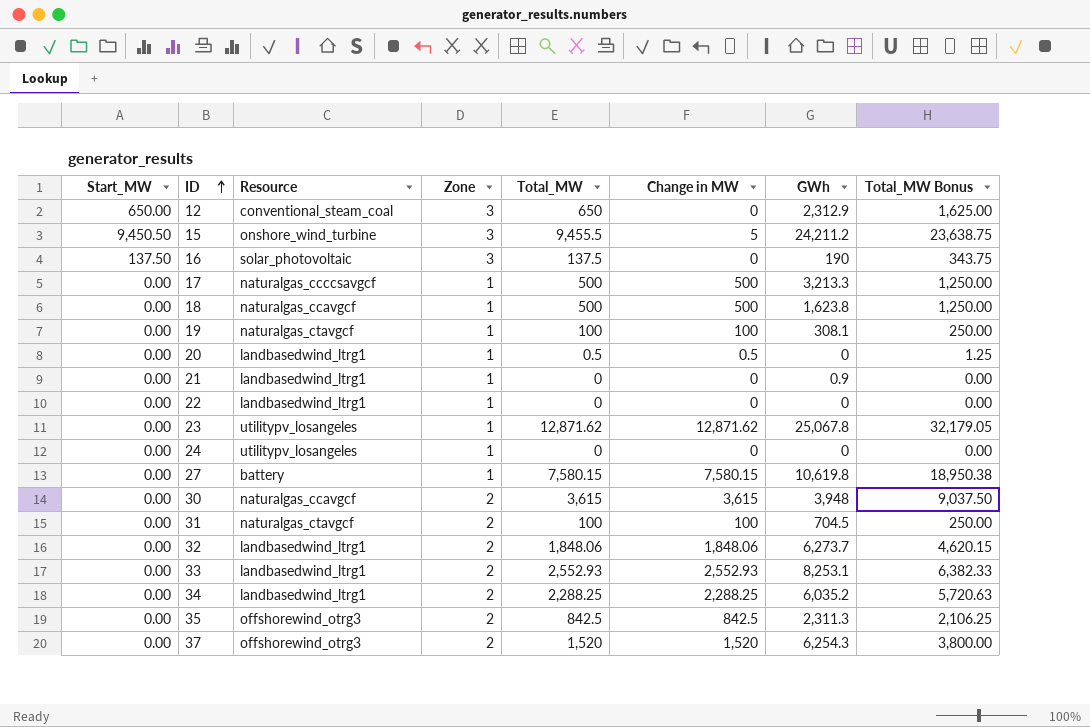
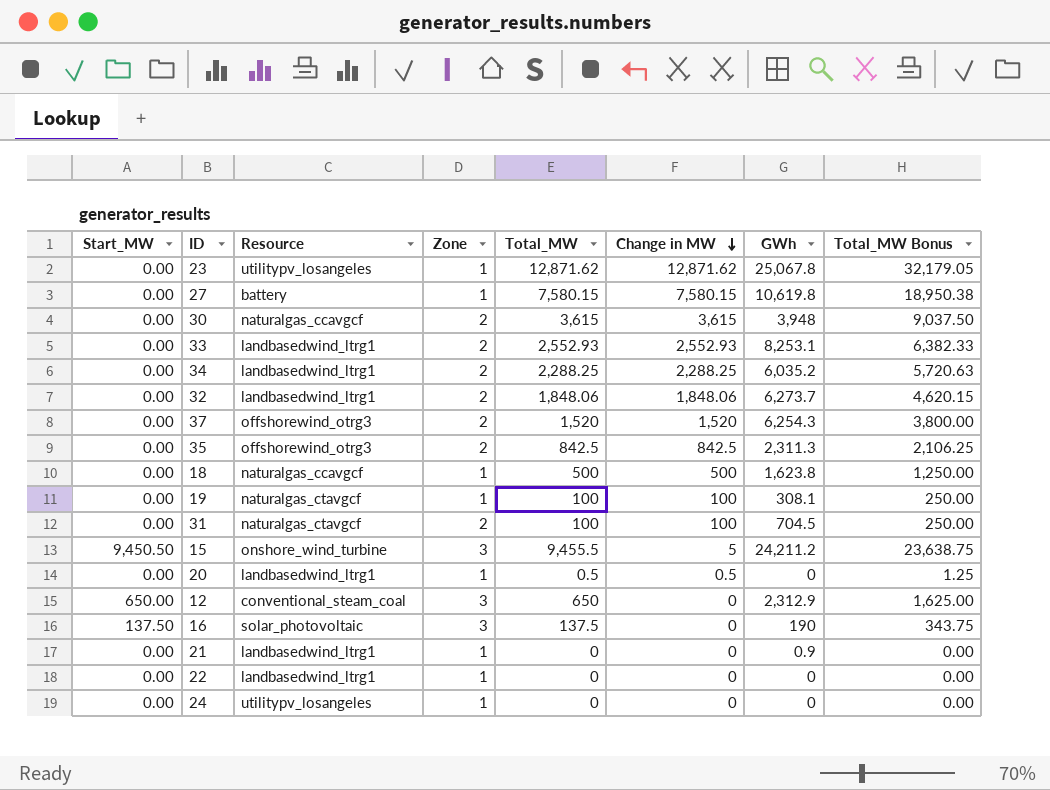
row order: ID ascending -> Change in MW descending
row 17: 0.00 | naturalgas_ccccsavgcf | 1 | 500 | 500 | 3,213.3 | 1,250.00 -> none

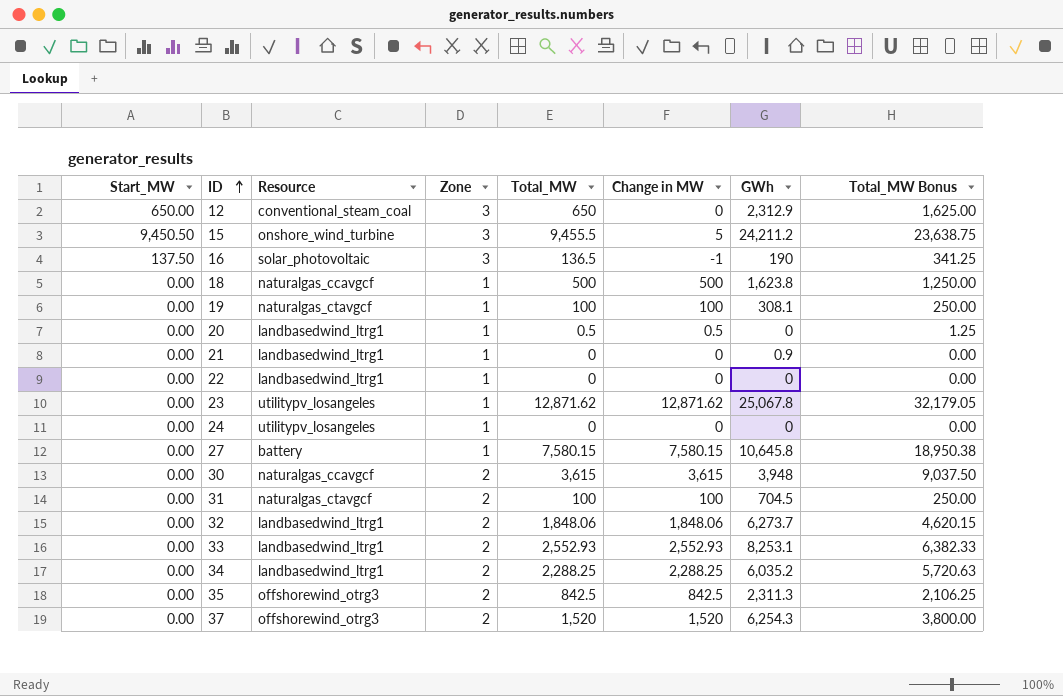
row order: Change in MW descending -> ID ascending
16 | Total_MW: 137.5 -> 136.5
16 | Change in MW: 0 -> -1
16 | Total_MW Bonus: 343.75 -> 341.25
27 | GWh: 10,619.8 -> 10,645.8

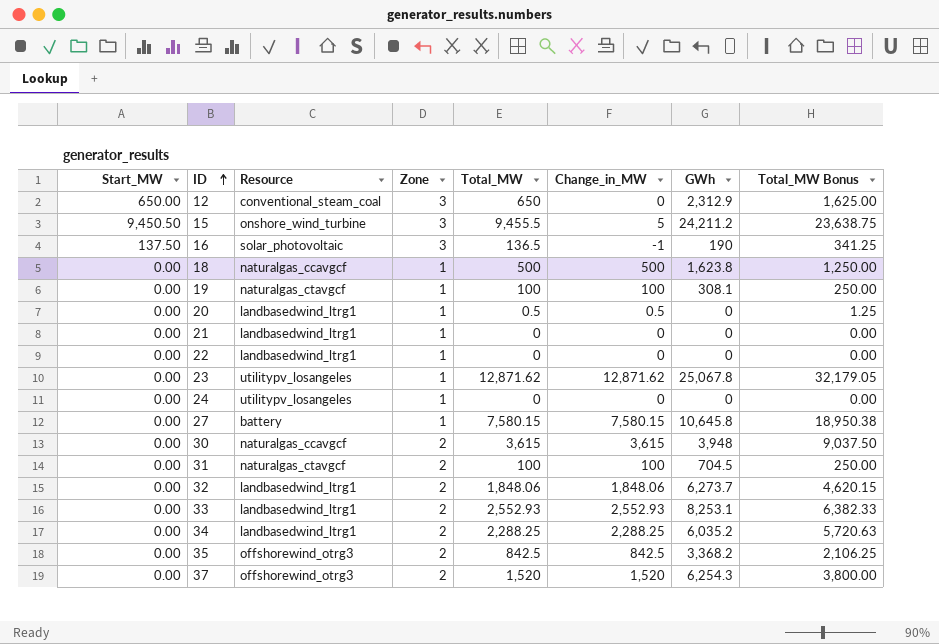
column name: Change in MW -> Change_in_MW
21 | GWh: 0.9 -> 0
35 | GWh: 2,311.3 -> 3,368.2

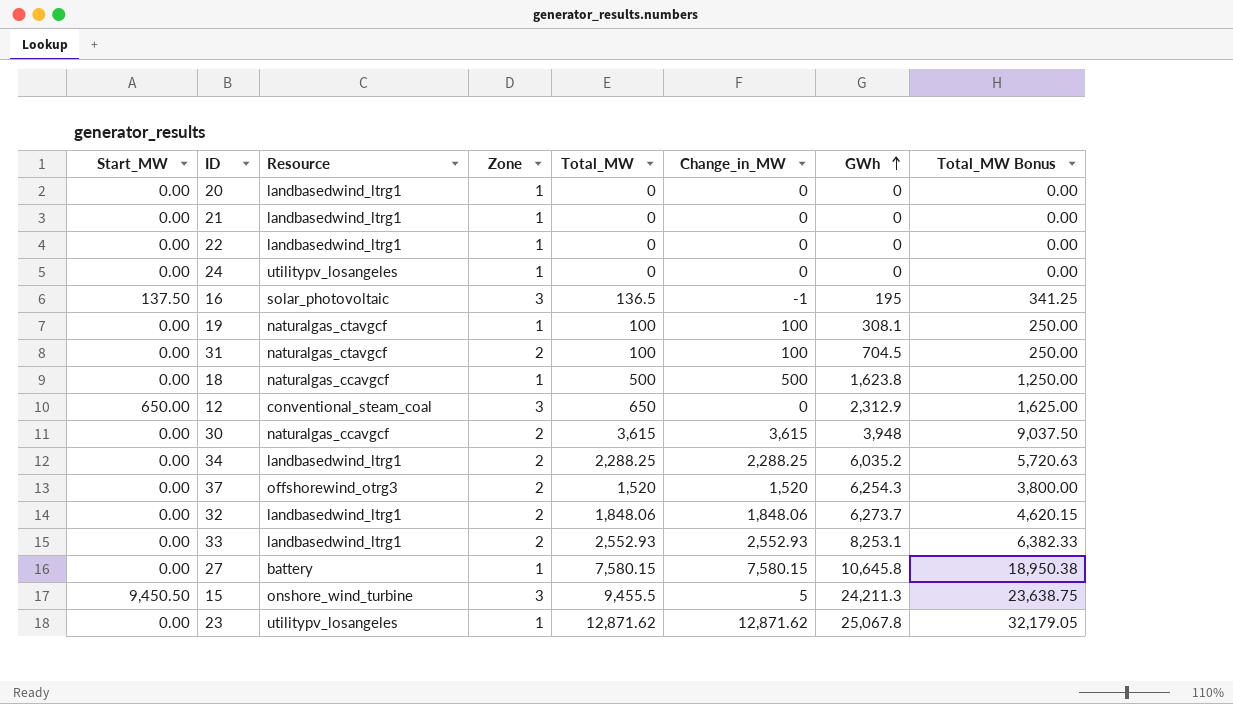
row order: ID ascending -> GWh ascending
row 35: 0.00 | offshorewind_otrg3 | 2 | 842.5 | 842.5 | 3,368.2 | 2,106.25 -> none
20 | Total_MW: 0.5 -> 0
20 | Change_in_MW: 0.5 -> 0
20 | Total_MW Bonus: 1.25 -> 0.00
16 | GWh: 190 -> 195
15 | GWh: 24,211.2 -> 24,211.3

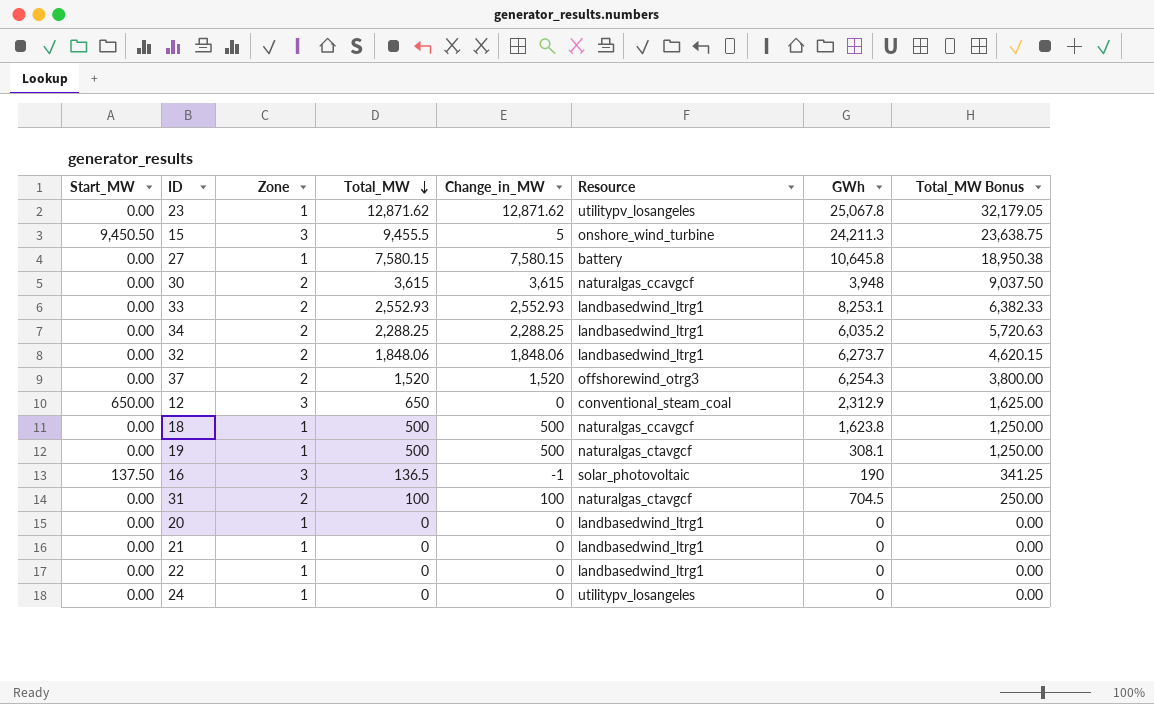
row order: GWh ascending -> Total_MW descending
column Resource | position: 3 -> 6
19 | Total_MW: 100 -> 500
19 | Change_in_MW: 100 -> 500
19 | Total_MW Bonus: 250.00 -> 1,250.00
16 | GWh: 195 -> 190

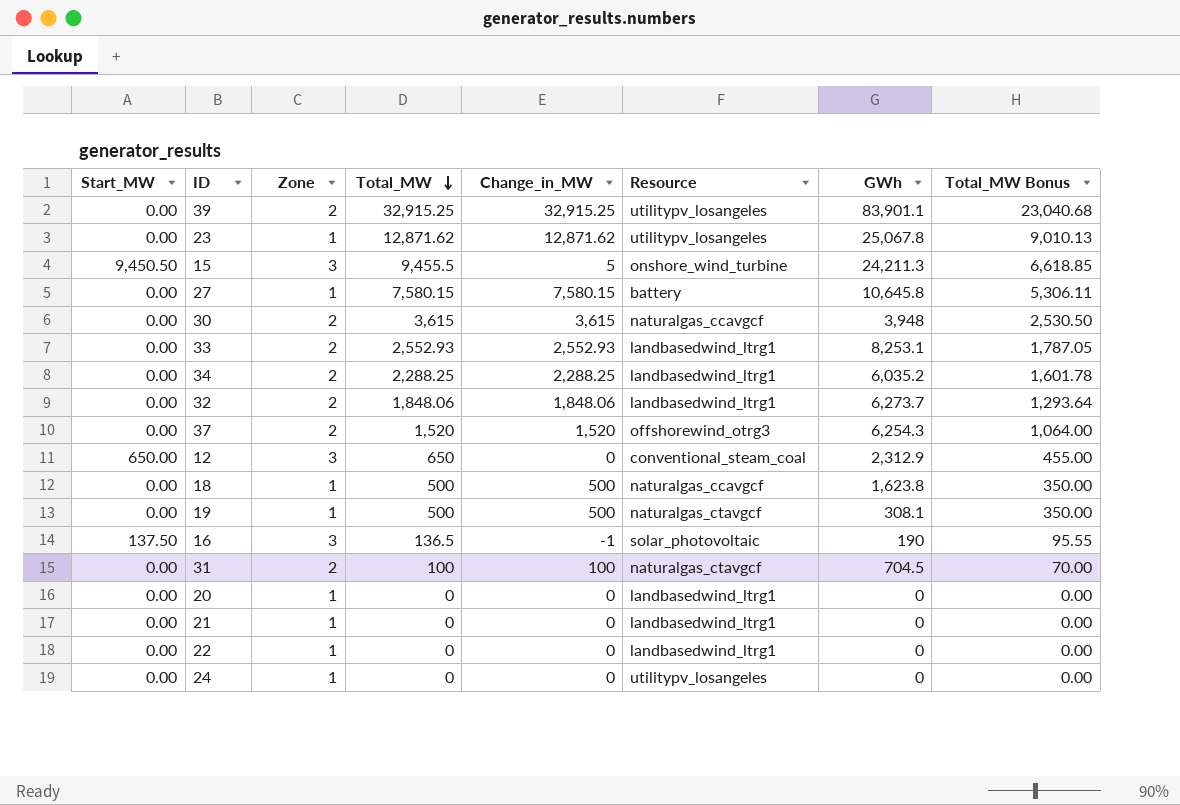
column Total_MW Bonus | formula: [Total_MW] * 2.5 -> [Total_MW] * 0.7
row 39: none -> 0.00 | 2 | 32,915.25 | 32,915.25 | utilitypv_losangeles | 83,901.1 | 23,040.68

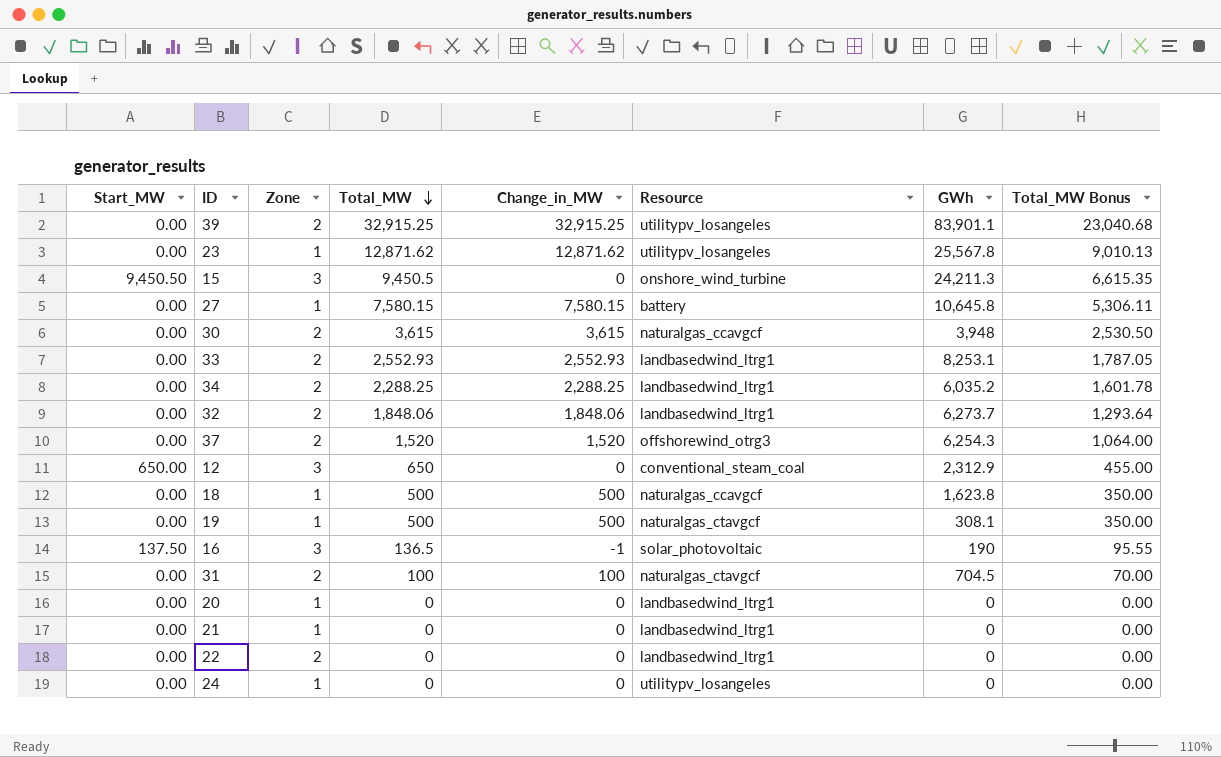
23 | GWh: 25,067.8 -> 25,567.8
15 | Total_MW: 9,455.5 -> 9,450.5
15 | Change_in_MW: 5 -> 0
15 | Total_MW Bonus: 6,618.85 -> 6,615.35
22 | Zone: 1 -> 2

